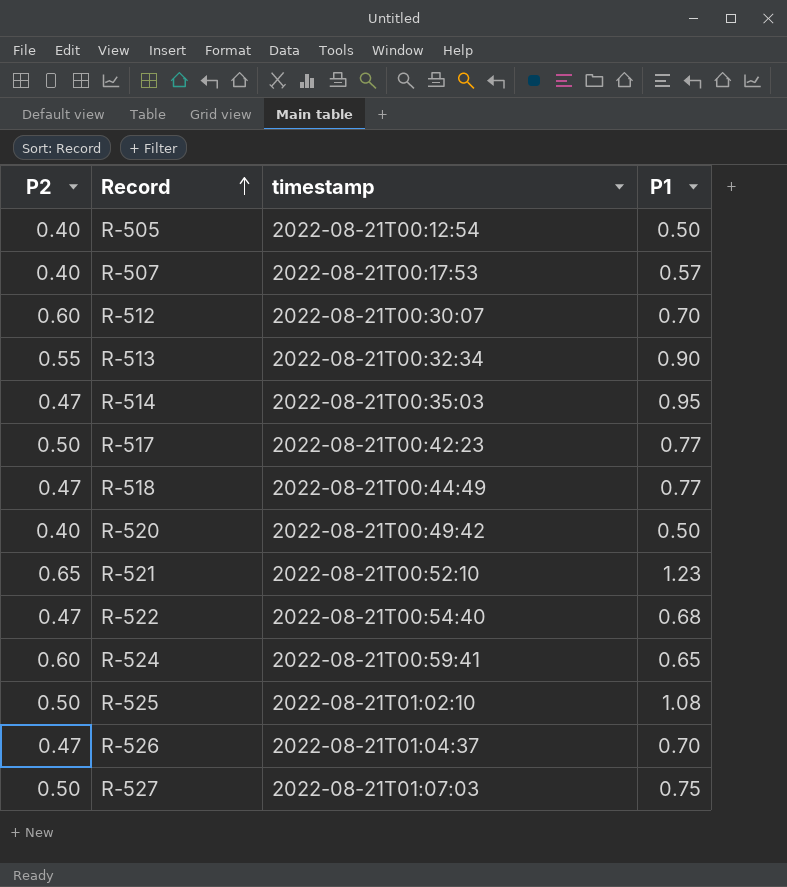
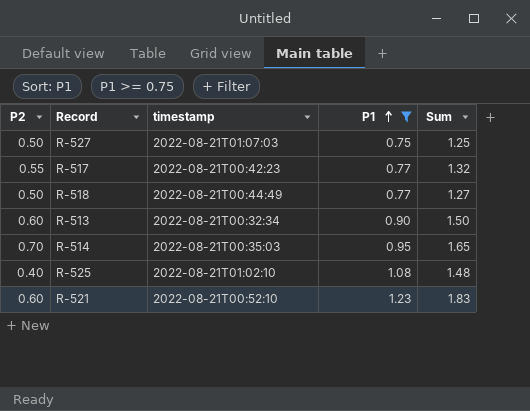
filter: none -> P1 >= 0.75
row order: Record ascending -> P1 ascending
column Sum | formula: none -> [P2] + [P1]
R-517 | P2: 0.50 -> 0.55
R-518 | P2: 0.47 -> 0.50
R-513 | P2: 0.55 -> 0.60
R-514 | P2: 0.47 -> 0.70
R-525 | P2: 0.50 -> 0.40
R-521 | P2: 0.65 -> 0.60

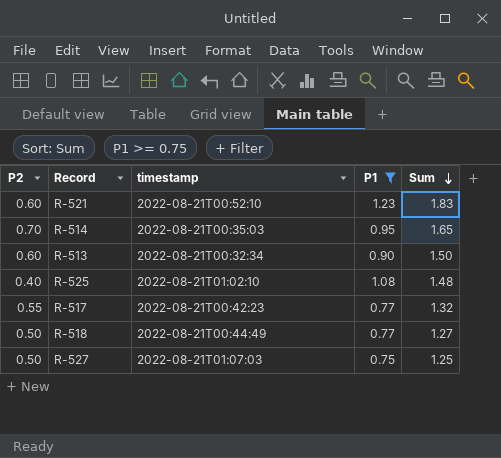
row order: P1 ascending -> Sum descending

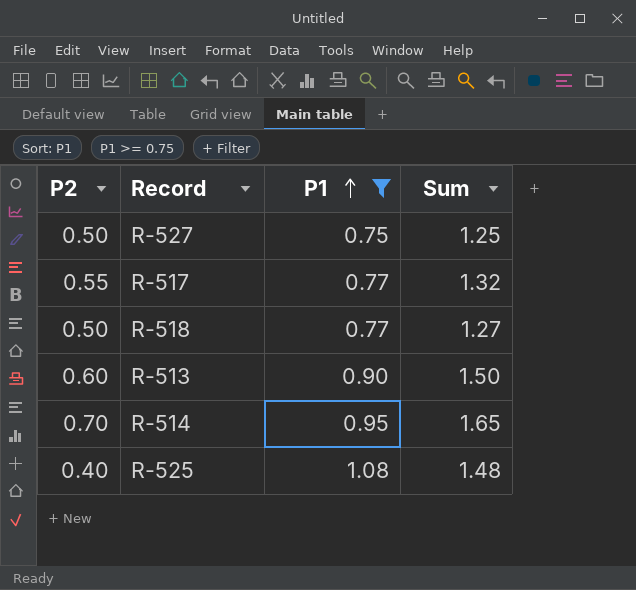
row order: Sum descending -> P1 ascending
column timestamp | position: 3 -> none
row R-521: 0.60 | 2022-08-21T00:52:10 | 1.23 | 1.83 -> none

